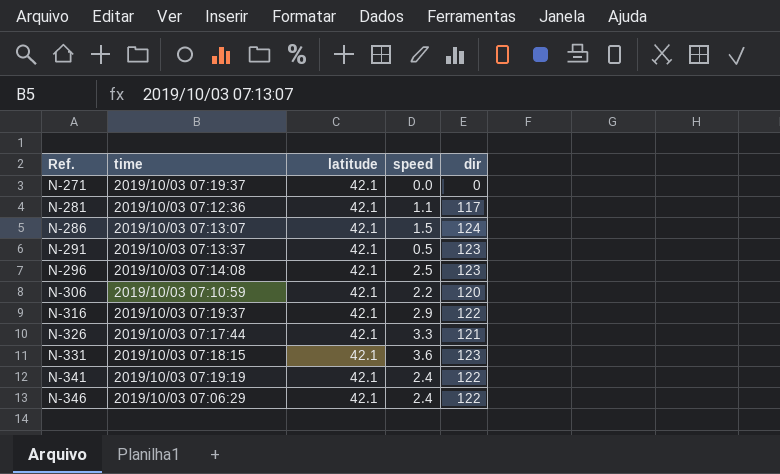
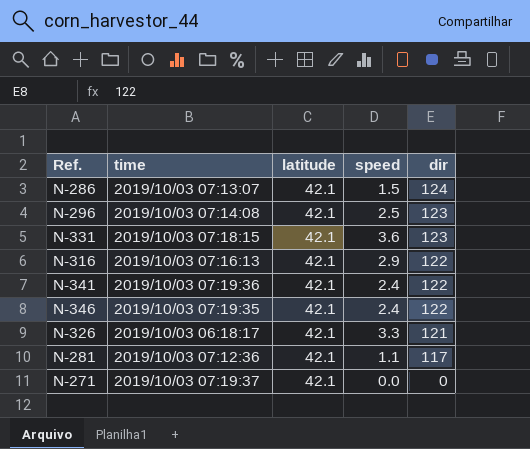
row order: Ref. ascending -> dir descending
row N-291: 2019/10/03 07:13:37 | 42.1 | 0.5 | 123 -> none
row N-306: 2019/10/03 07:10:59 | 42.1 | 2.2 | 120 -> none
N-316 | time: 2019/10/03 07:19:37 -> 2019/10/03 07:16:13
N-341 | time: 2019/10/03 07:19:19 -> 2019/10/03 07:19:36
N-346 | time: 2019/10/03 07:06:29 -> 2019/10/03 07:19:35
N-326 | time: 2019/10/03 07:17:44 -> 2019/10/03 06:18:17

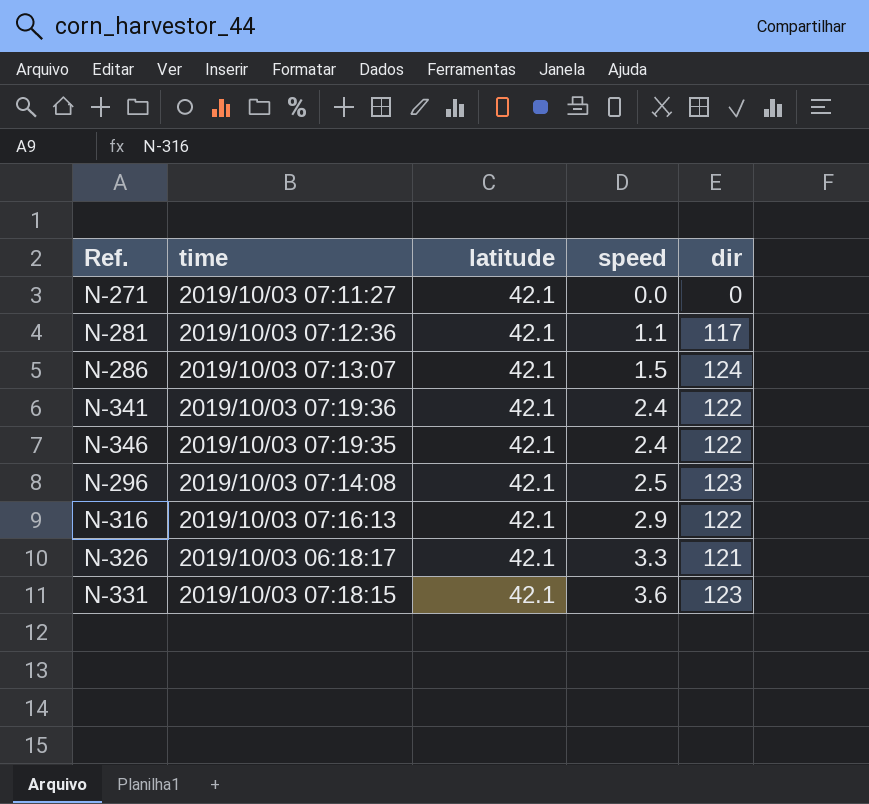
row order: dir descending -> speed ascending
N-271 | time: 2019/10/03 07:19:37 -> 2019/10/03 07:11:27

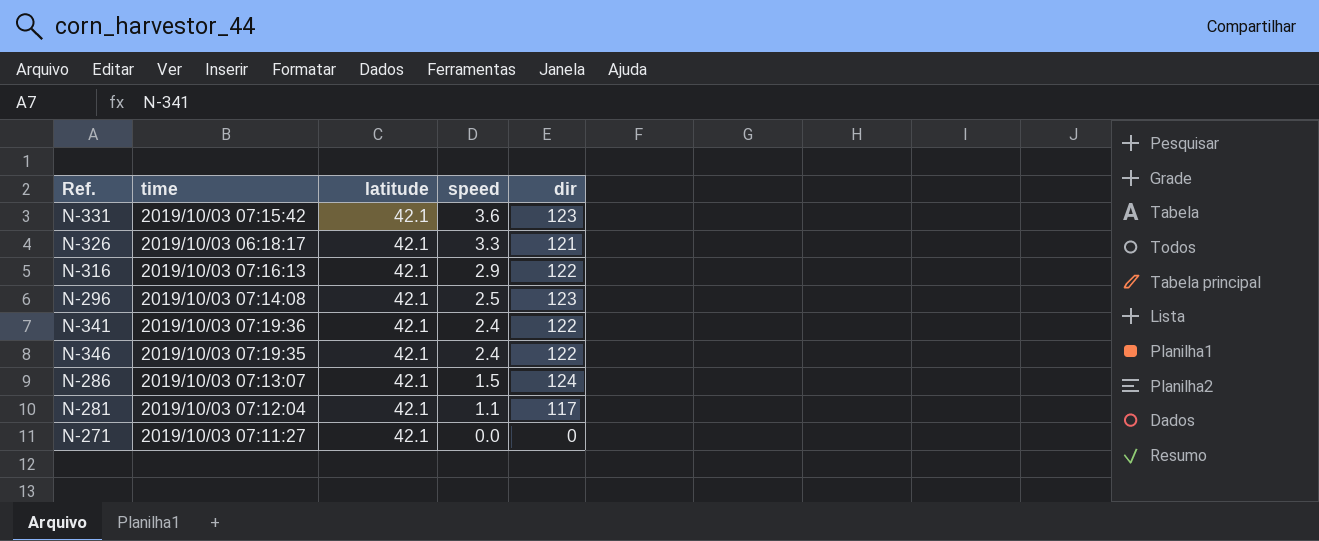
row order: speed ascending -> speed descending
N-331 | time: 2019/10/03 07:18:15 -> 2019/10/03 07:15:42
N-281 | time: 2019/10/03 07:12:36 -> 2019/10/03 07:12:04

